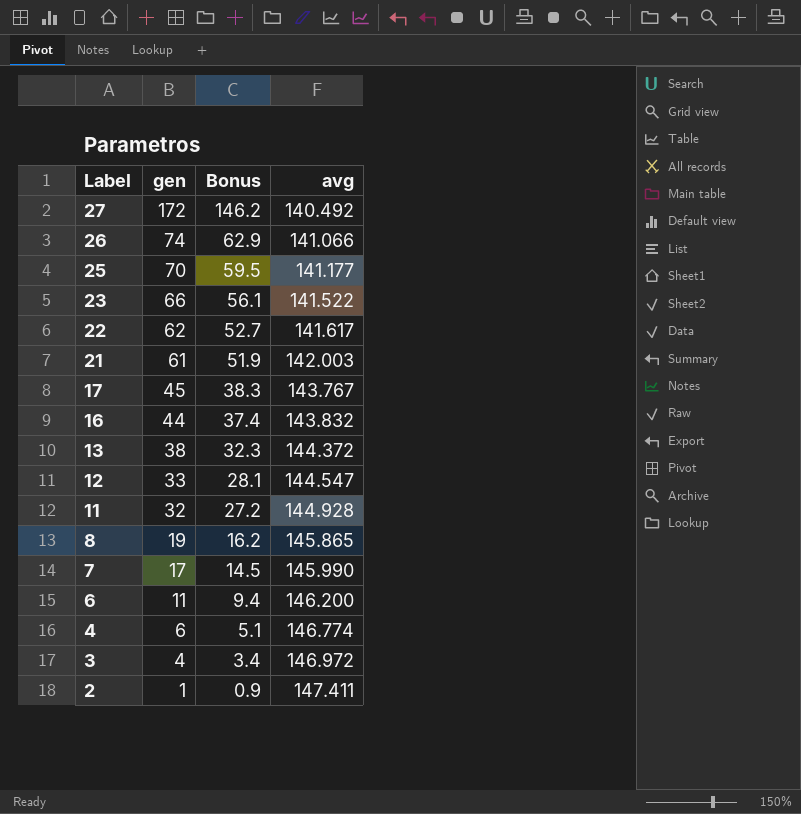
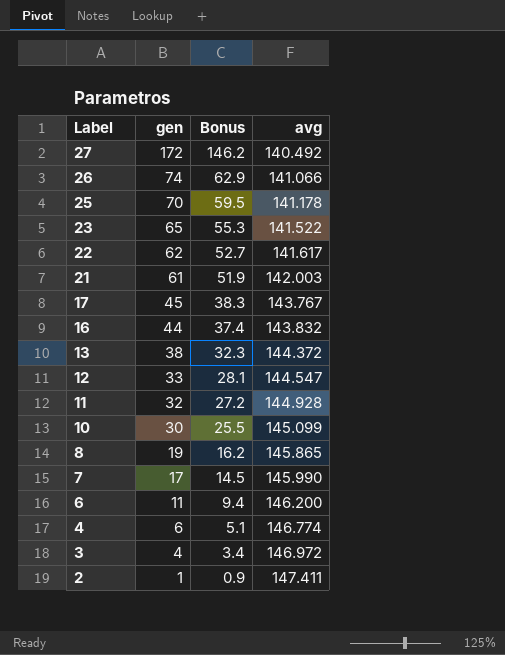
25 | avg: 141.177 -> 141.178
23 | gen: 66 -> 65
23 | Bonus: 56.1 -> 55.3
row 10: none -> 30 | 25.5 | 145.099

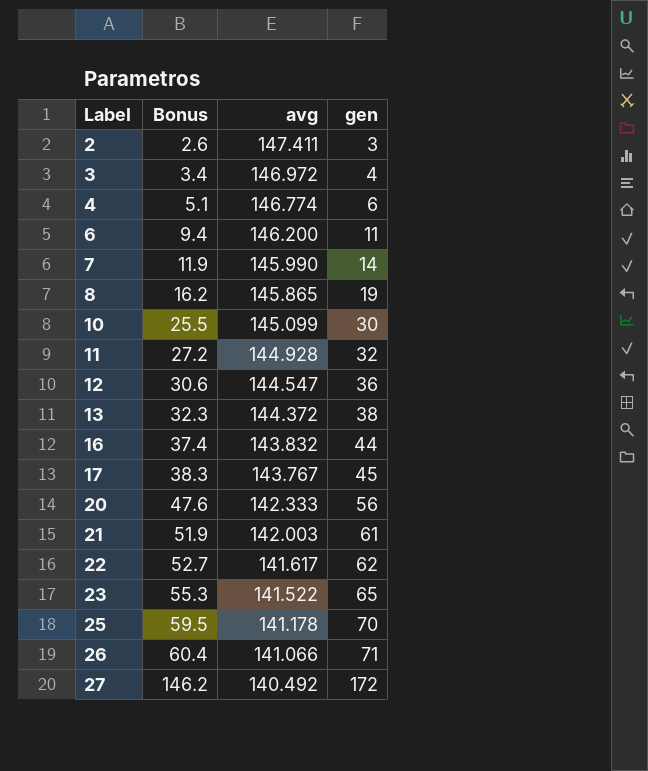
row order: Label descending -> Label ascending
column gen | position: 2 -> 4
2 | Bonus: 0.9 -> 2.6
2 | gen: 1 -> 3
7 | Bonus: 14.5 -> 11.9
7 | gen: 17 -> 14
12 | Bonus: 28.1 -> 30.6
12 | gen: 33 -> 36
row 20: none -> 47.6 | 142.333 | 56
26 | Bonus: 62.9 -> 60.4
26 | gen: 74 -> 71

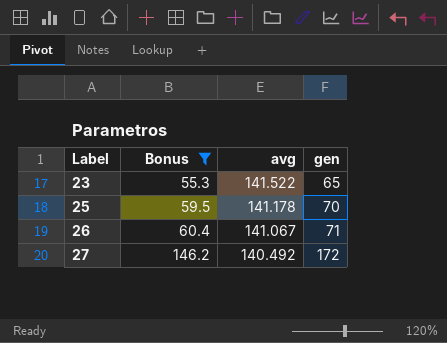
filter: none -> Bonus >= 55.3
26 | avg: 141.066 -> 141.067

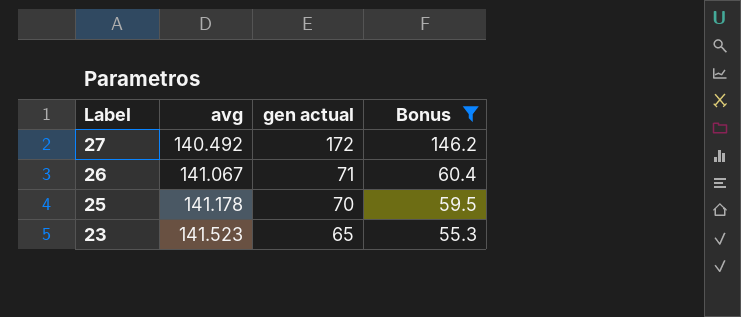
row order: Label ascending -> Label descending
column name: gen -> gen actual
column Bonus | position: 2 -> 4
23 | avg: 141.522 -> 141.523

